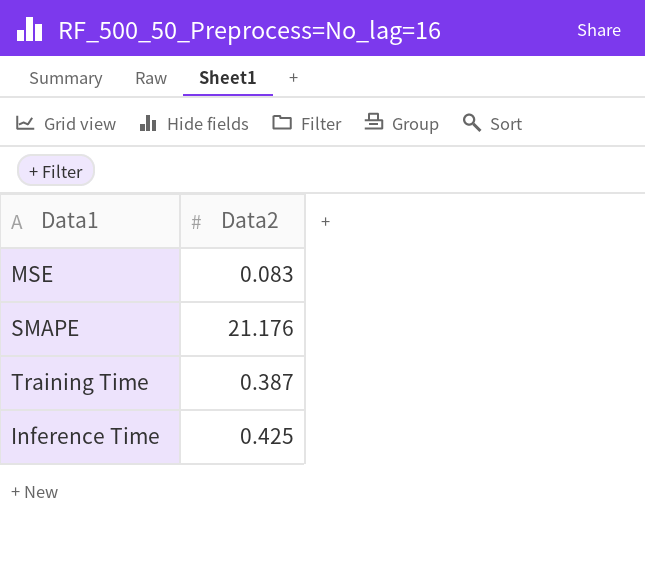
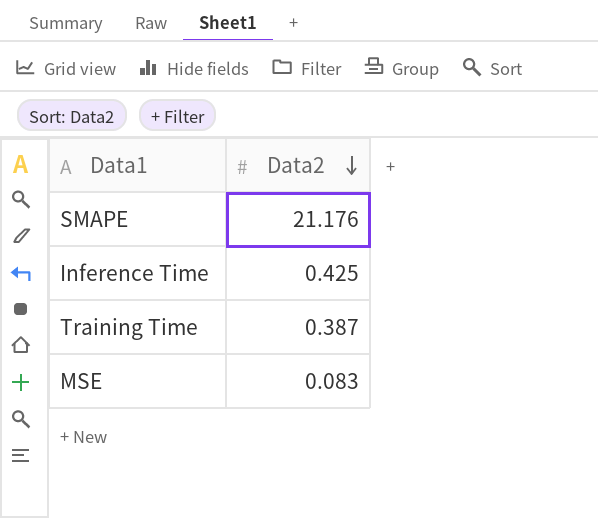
row order: none -> Data2 descending

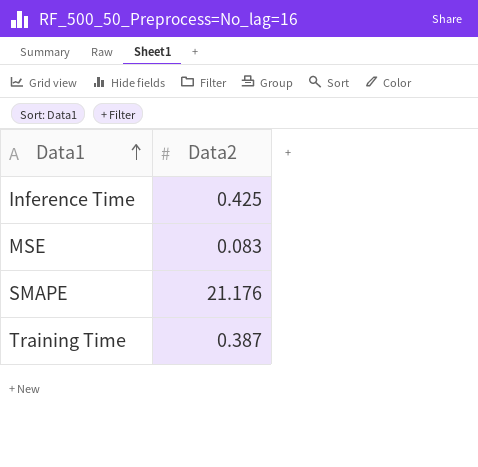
row order: Data2 descending -> Data1 ascending

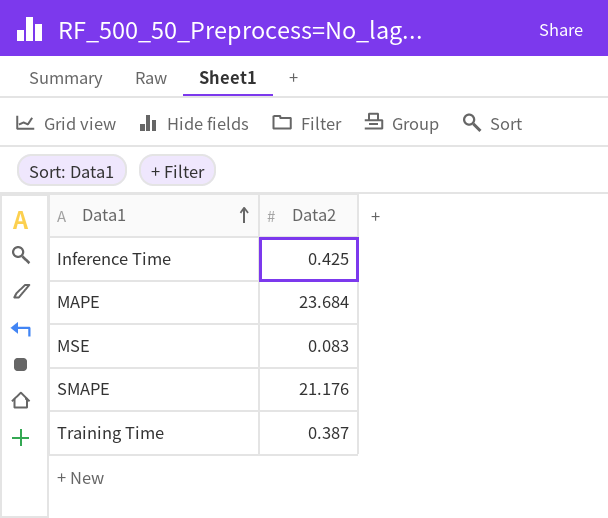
row MAPE: none -> 23.684

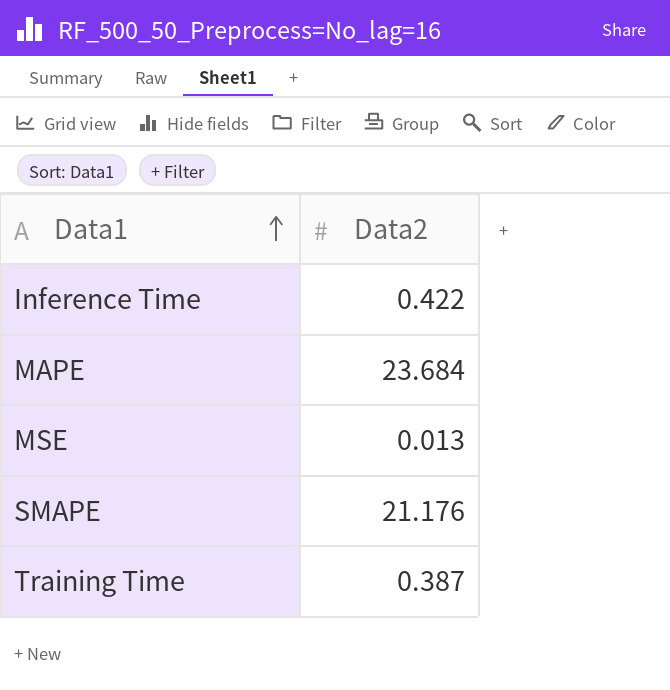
Inference Time | Data2: 0.425 -> 0.422
MSE | Data2: 0.083 -> 0.013

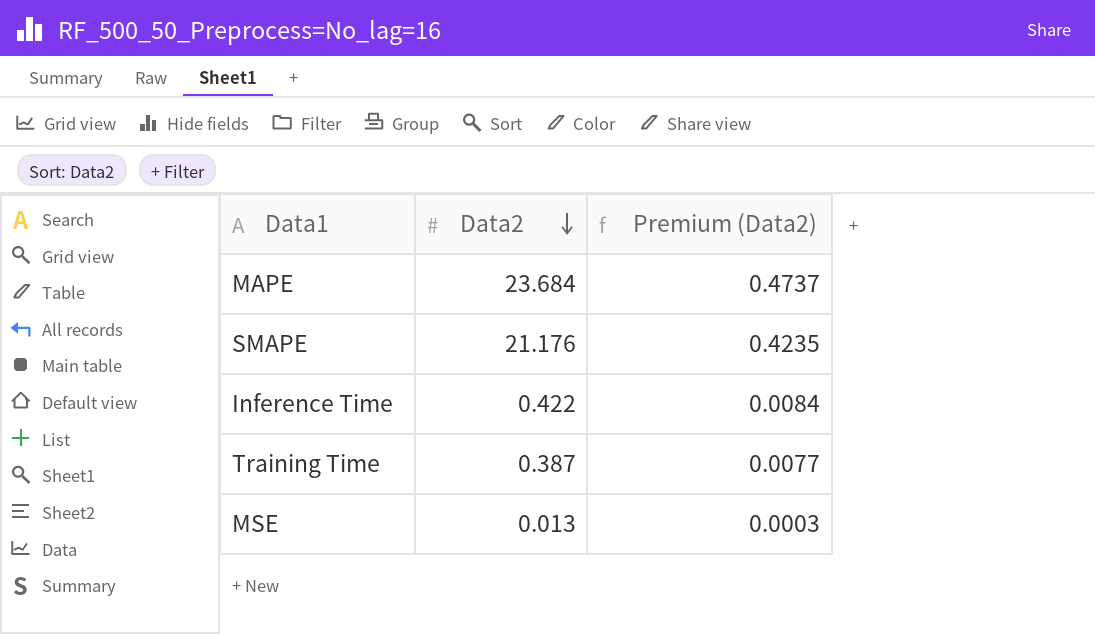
row order: Data1 ascending -> Data2 descending
column Premium (Data2) | formula: none -> [Data2] * 0.02

